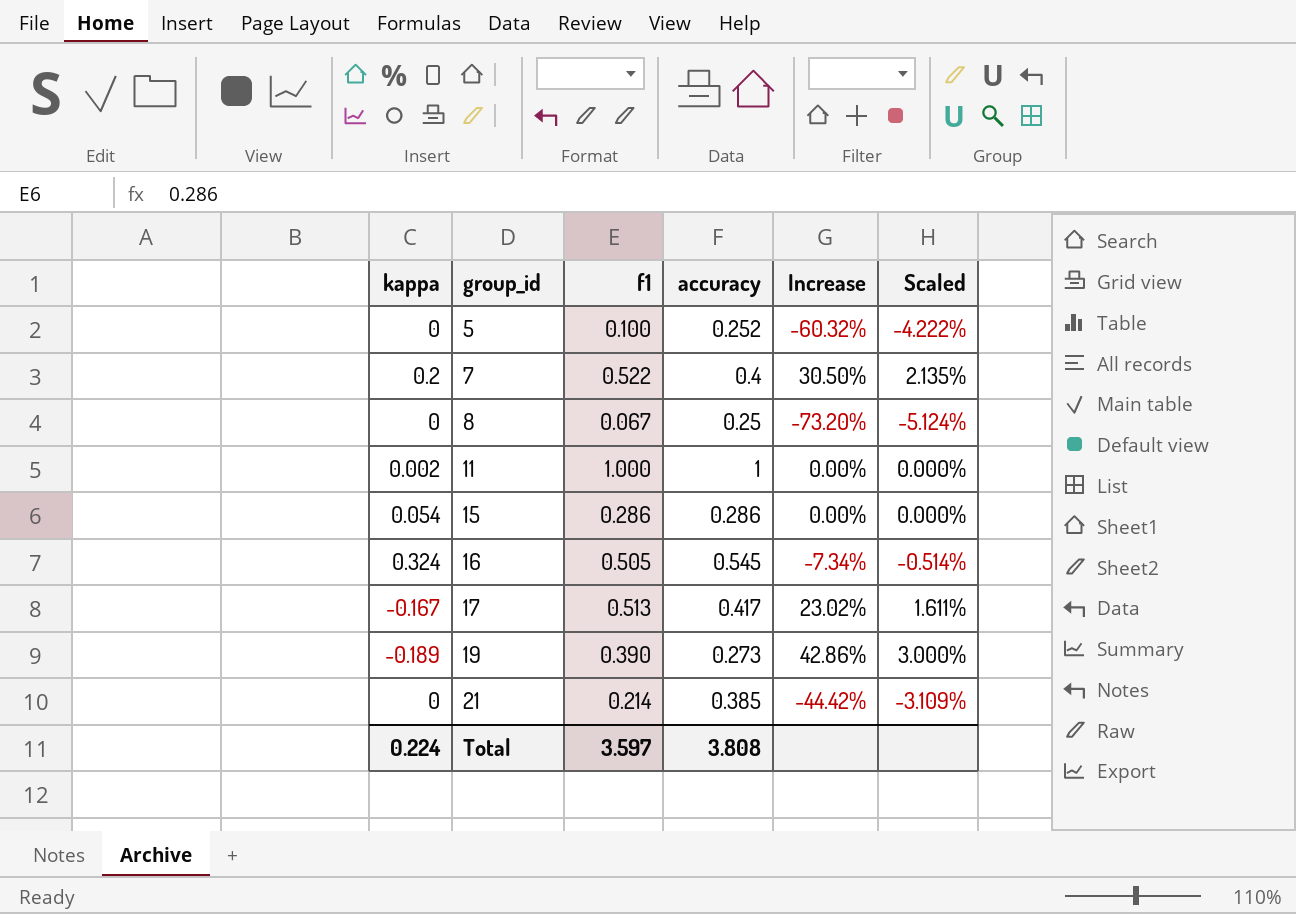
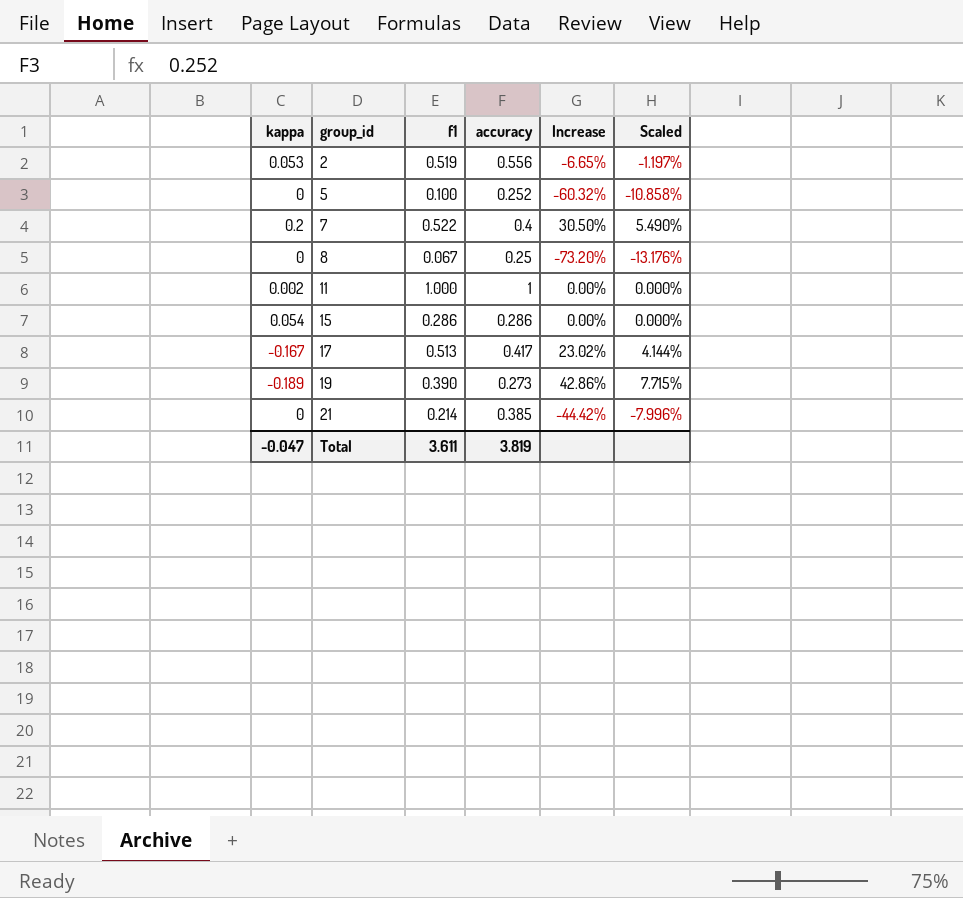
column Scaled | formula: [Increase] * 0.07 -> [Increase] * 0.18
row 16: 0.324 | 0.505 | 0.545 | -7.34% | -0.514% -> none
row 2: none -> 0.053 | 0.519 | 0.556 | -6.65% | -1.197%
Total | kappa: 0.224 -> -0.047
Total | f1: 3.597 -> 3.611
Total | accuracy: 3.808 -> 3.819

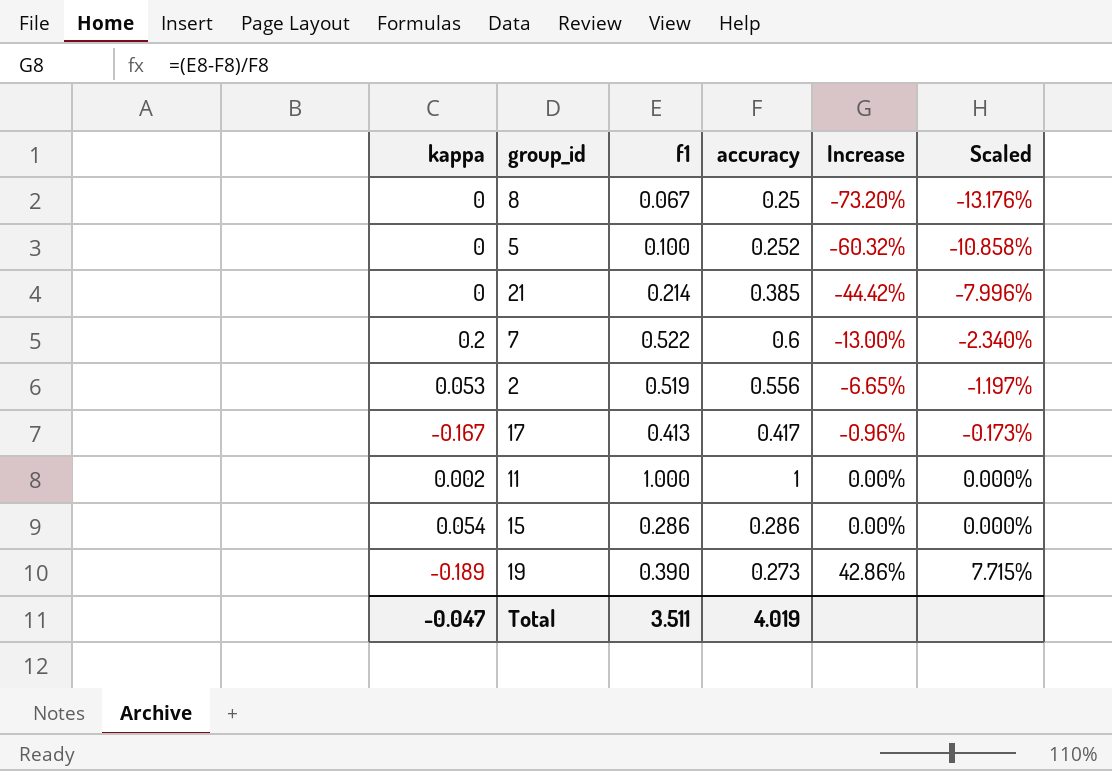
row order: group_id ascending -> Increase ascending
7 | accuracy: 0.4 -> 0.6
7 | Increase: 30.50% -> -13.00%
7 | Scaled: 5.490% -> -2.340%
17 | f1: 0.513 -> 0.413
17 | Increase: 23.02% -> -0.96%
17 | Scaled: 4.144% -> -0.173%
Total | f1: 3.611 -> 3.511
Total | accuracy: 3.819 -> 4.019

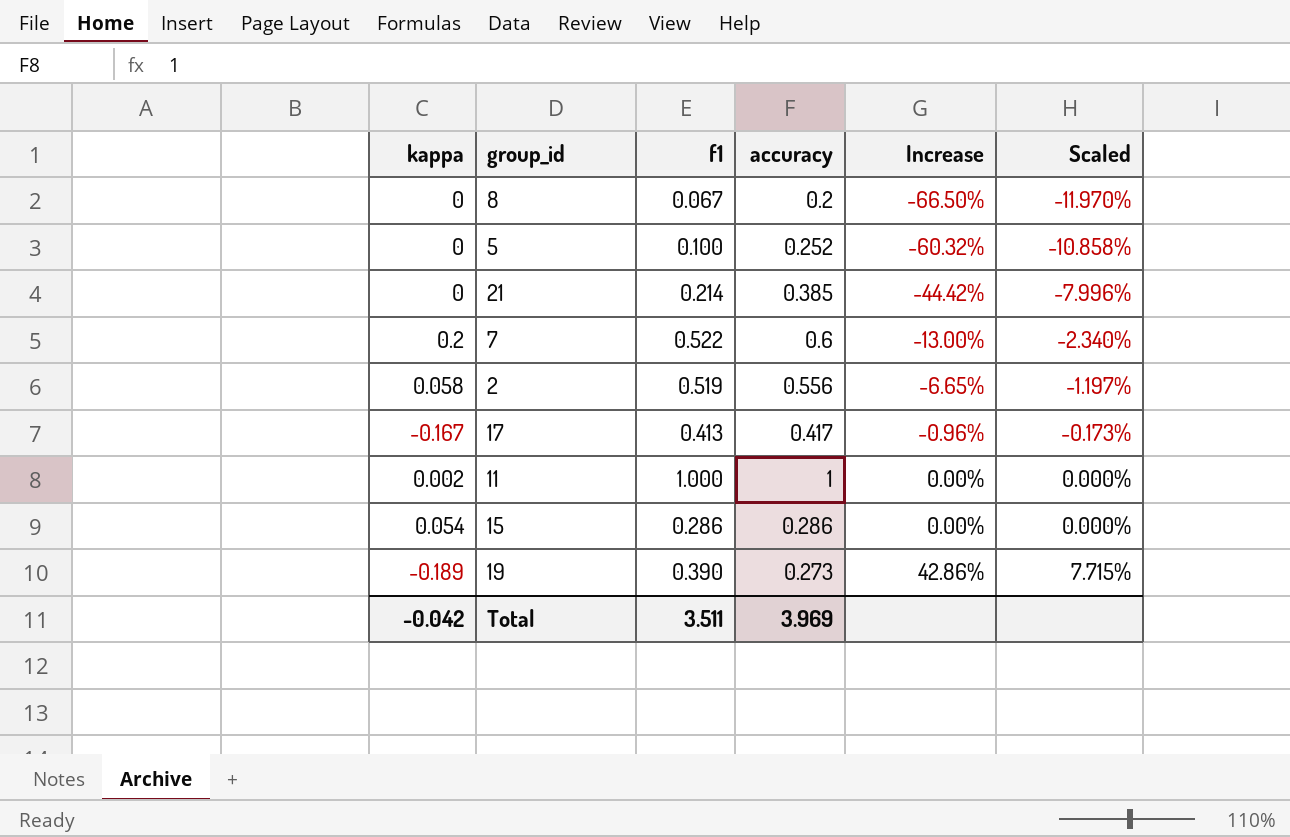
8 | accuracy: 0.25 -> 0.2
8 | Increase: -73.20% -> -66.50%
8 | Scaled: -13.176% -> -11.970%
2 | kappa: 0.053 -> 0.058
Total | kappa: -0.047 -> -0.042
Total | accuracy: 4.019 -> 3.969

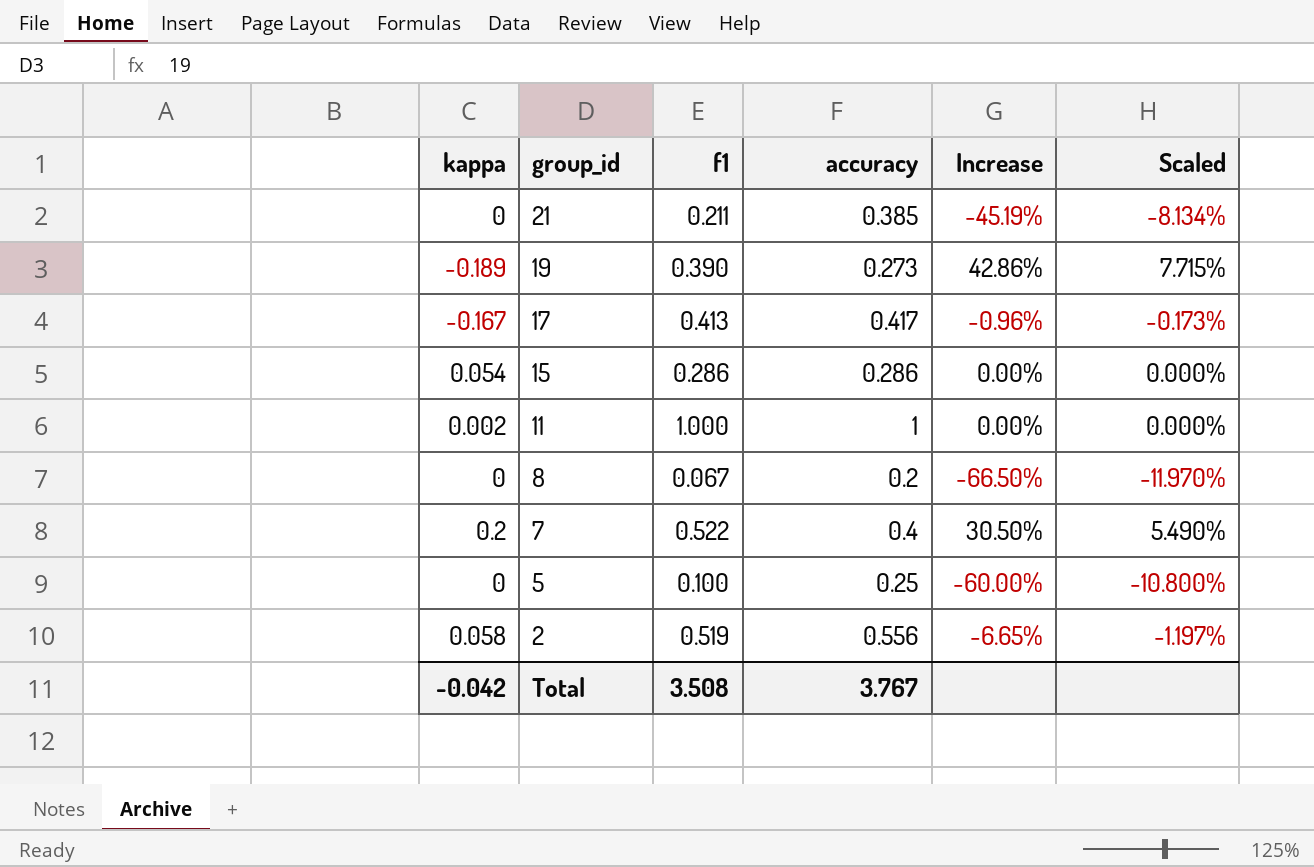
row order: Increase ascending -> group_id descending
21 | f1: 0.214 -> 0.211
21 | Increase: -44.42% -> -45.19%
21 | Scaled: -7.996% -> -8.134%
7 | accuracy: 0.6 -> 0.4
7 | Increase: -13.00% -> 30.50%
7 | Scaled: -2.340% -> 5.490%
5 | accuracy: 0.252 -> 0.25
5 | Increase: -60.32% -> -60.00%
5 | Scaled: -10.858% -> -10.800%
Total | f1: 3.511 -> 3.508
Total | accuracy: 3.969 -> 3.767

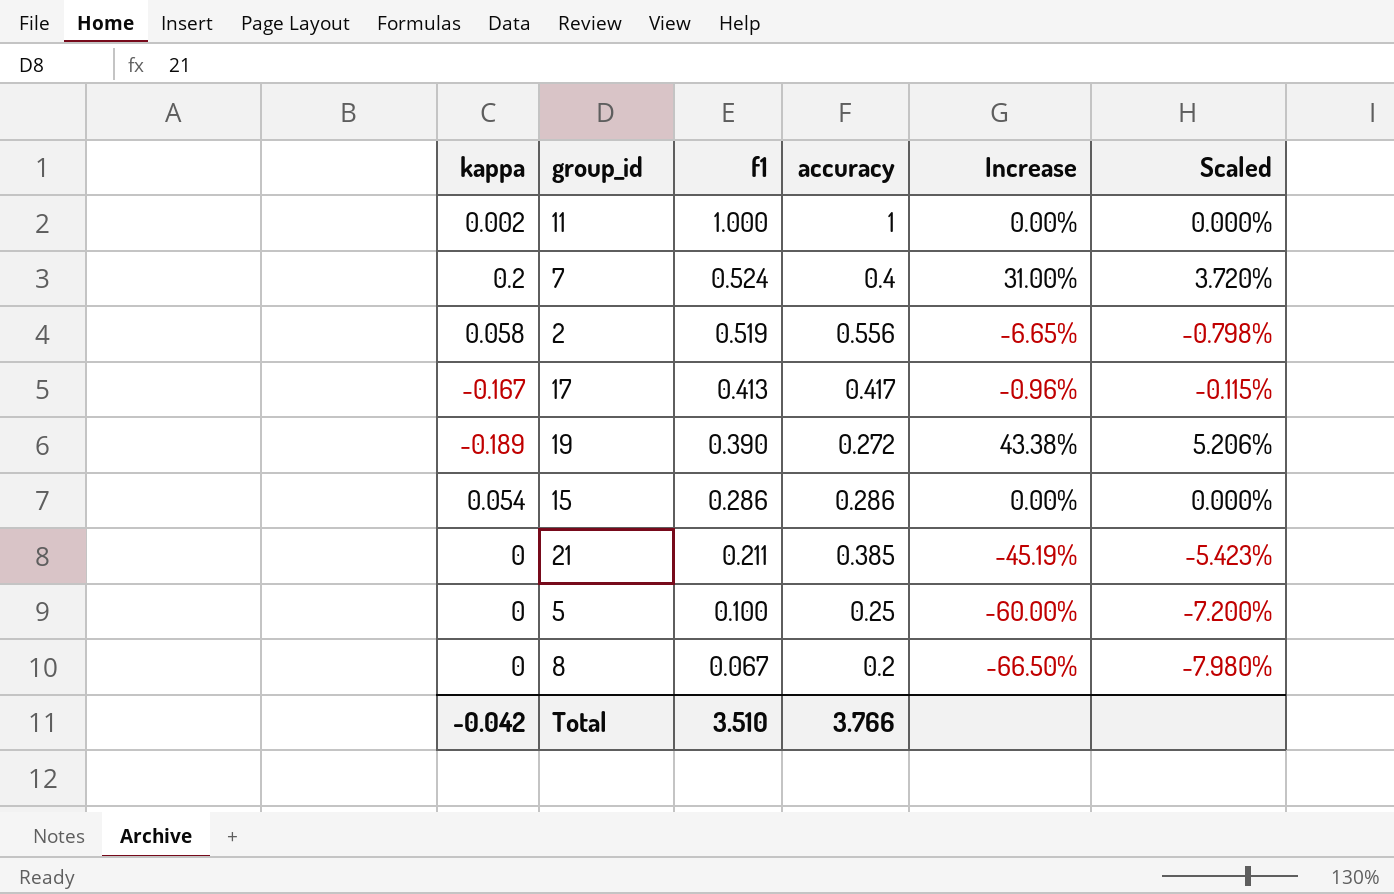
row order: group_id descending -> f1 descending
column Scaled | formula: [Increase] * 0.18 -> [Increase] * 0.12
7 | f1: 0.522 -> 0.524
7 | Increase: 30.50% -> 31.00%
19 | accuracy: 0.273 -> 0.272
19 | Increase: 42.86% -> 43.38%
Total | f1: 3.508 -> 3.510
Total | accuracy: 3.767 -> 3.766

